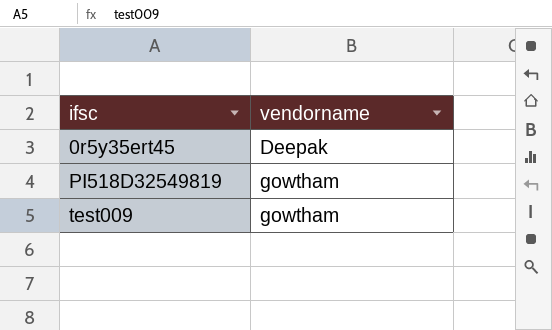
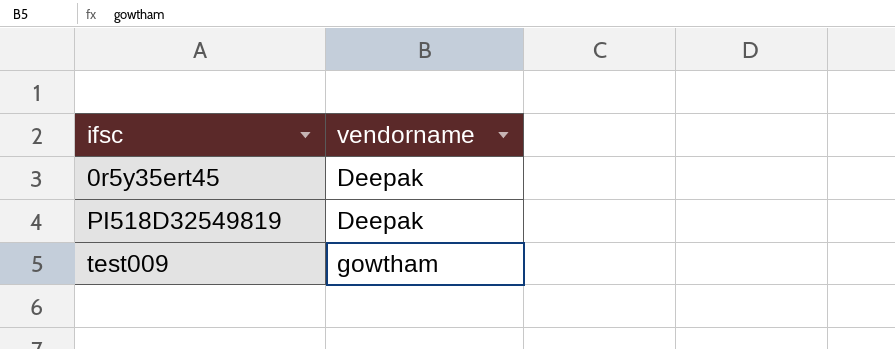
PI518D32549819 | vendorname: gowtham -> Deepak

